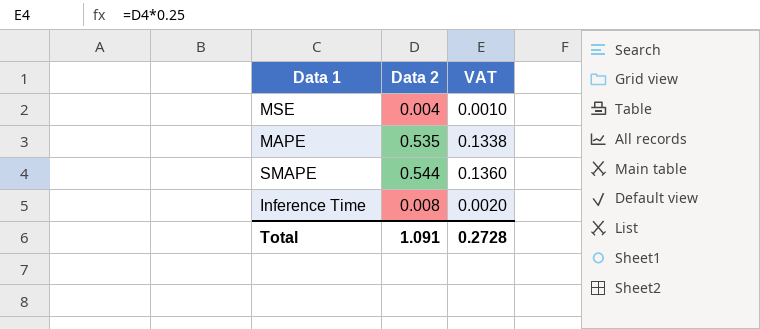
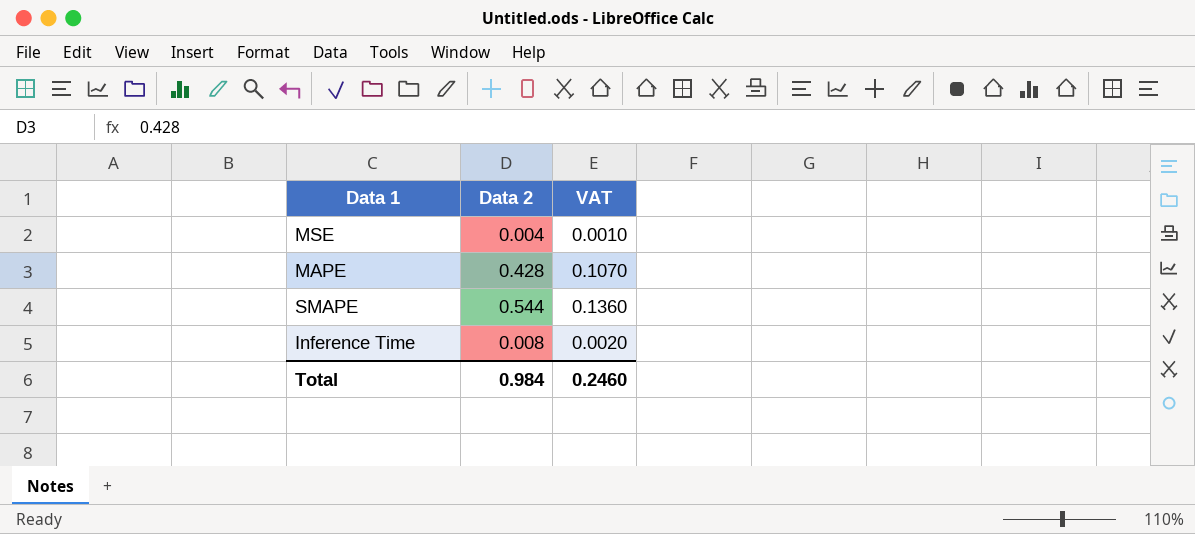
MAPE | Data 2: 0.535 -> 0.428
MAPE | VAT: 0.1338 -> 0.1070
Total | Data 2: 1.091 -> 0.984
Total | VAT: 0.2728 -> 0.2460

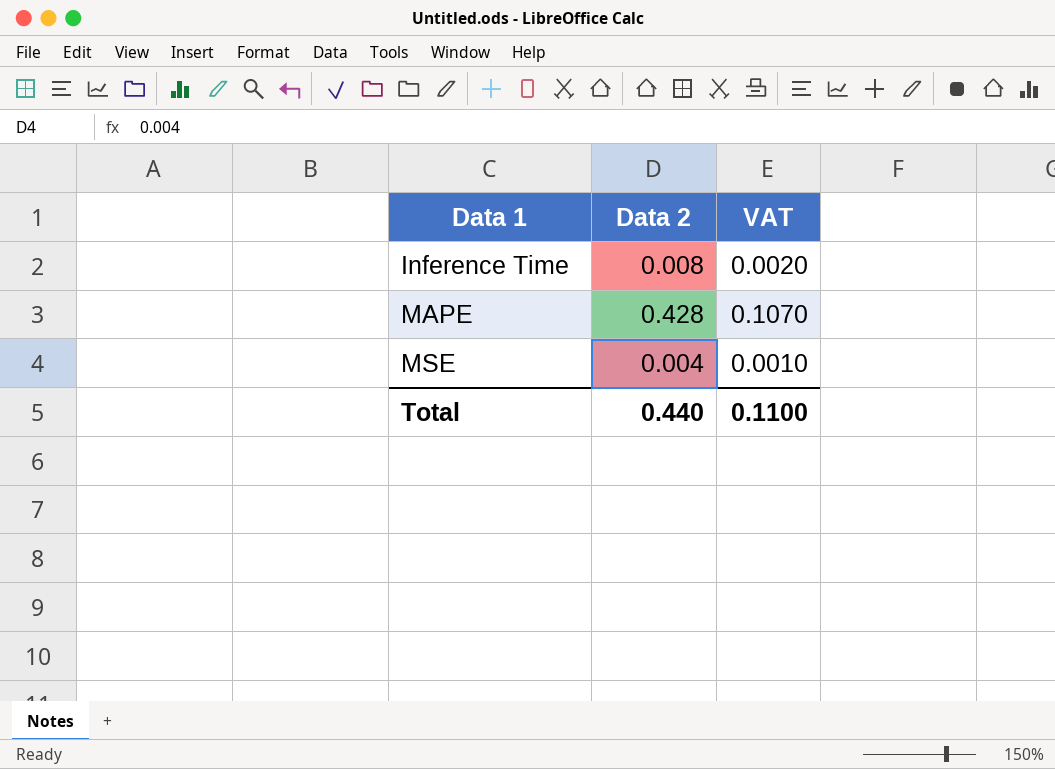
row order: none -> Data 1 ascending
row SMAPE: 0.544 | 0.1360 -> none
Total | Data 2: 0.984 -> 0.440
Total | VAT: 0.2460 -> 0.1100

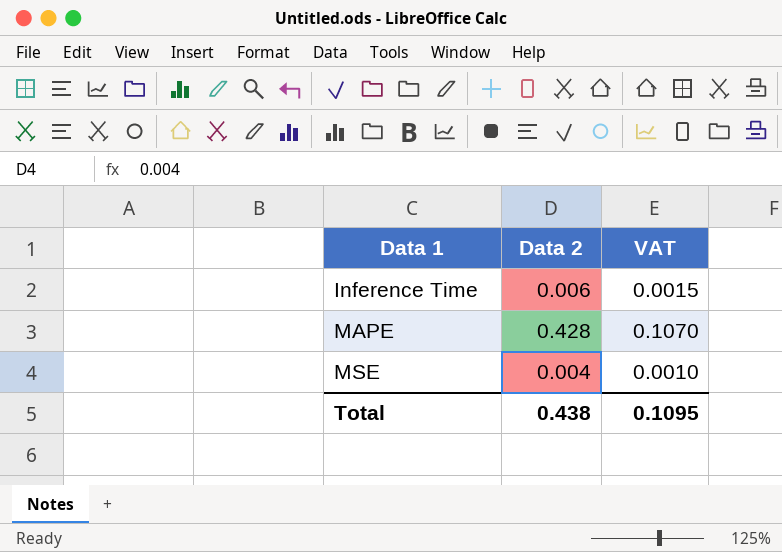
Inference Time | Data 2: 0.008 -> 0.006
Inference Time | VAT: 0.0020 -> 0.0015
Total | Data 2: 0.440 -> 0.438
Total | VAT: 0.1100 -> 0.1095

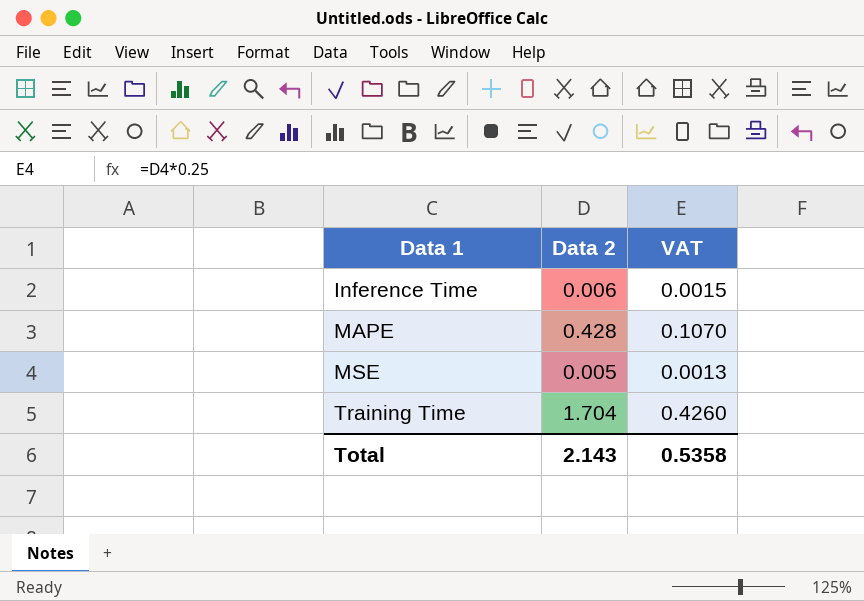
MSE | Data 2: 0.004 -> 0.005
MSE | VAT: 0.0010 -> 0.0013
row Training Time: none -> 1.704 | 0.4260
Total | Data 2: 0.438 -> 2.143
Total | VAT: 0.1095 -> 0.5358

